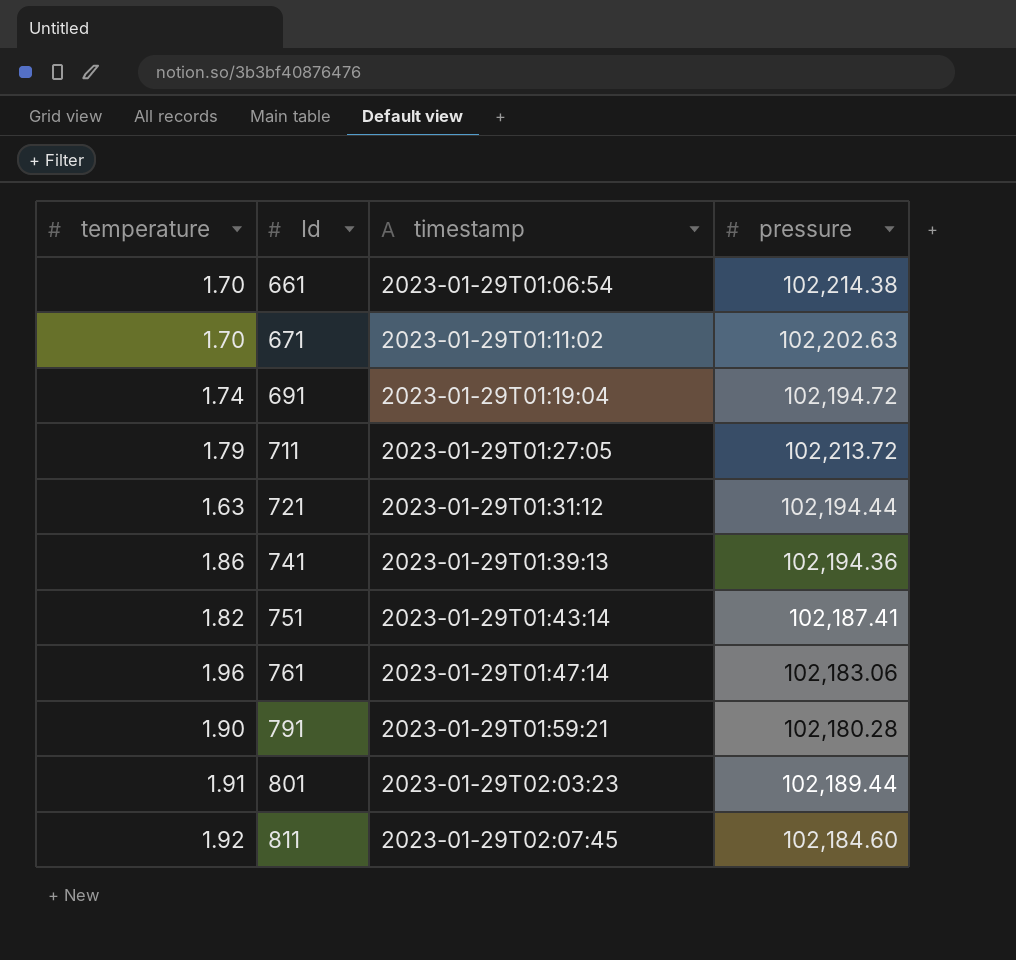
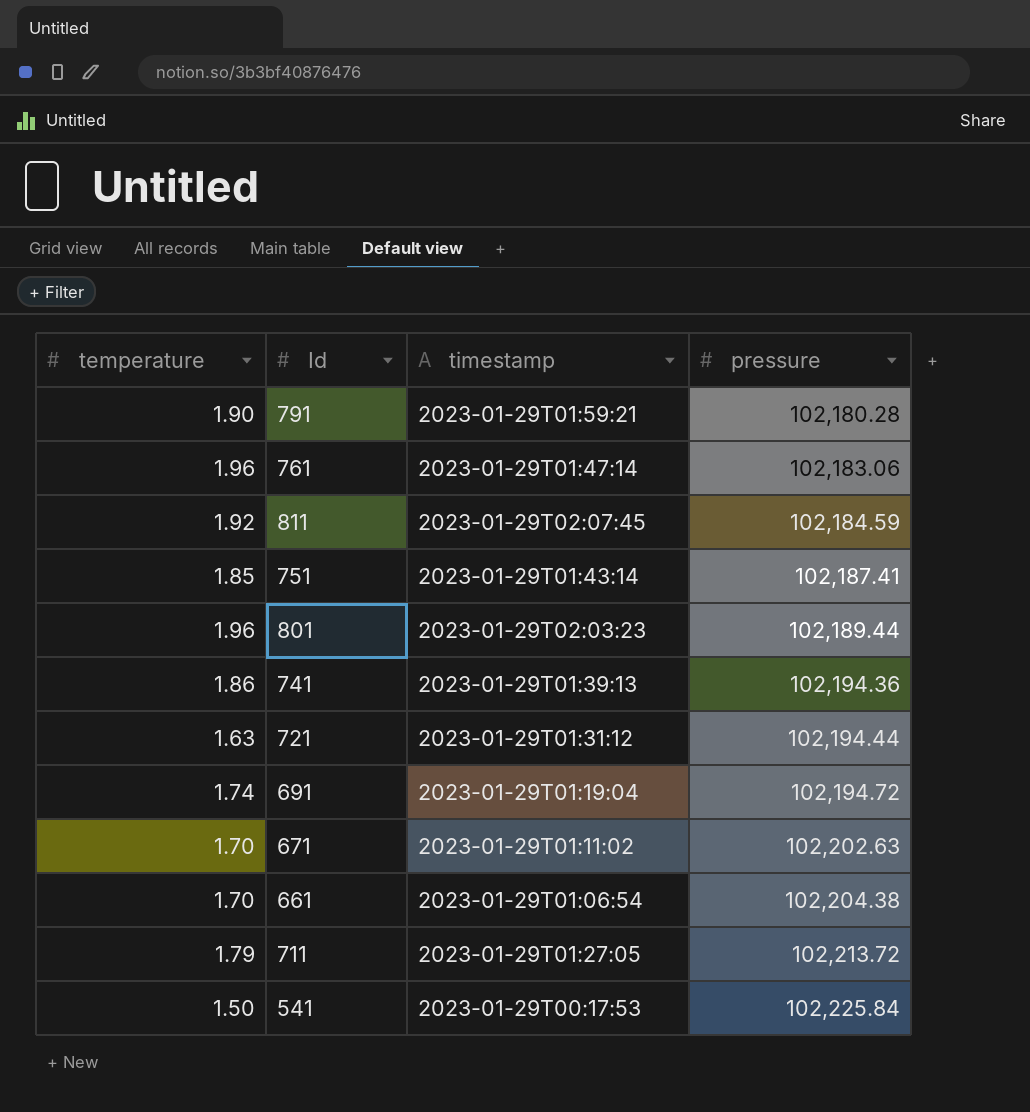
row order: Id ascending -> pressure ascending
811 | pressure: 102,184.60 -> 102,184.59
751 | temperature: 1.82 -> 1.85
801 | temperature: 1.91 -> 1.96
661 | pressure: 102,214.38 -> 102,204.38
row 541: none -> 1.50 | 2023-01-29T00:17:53 | 102,225.84

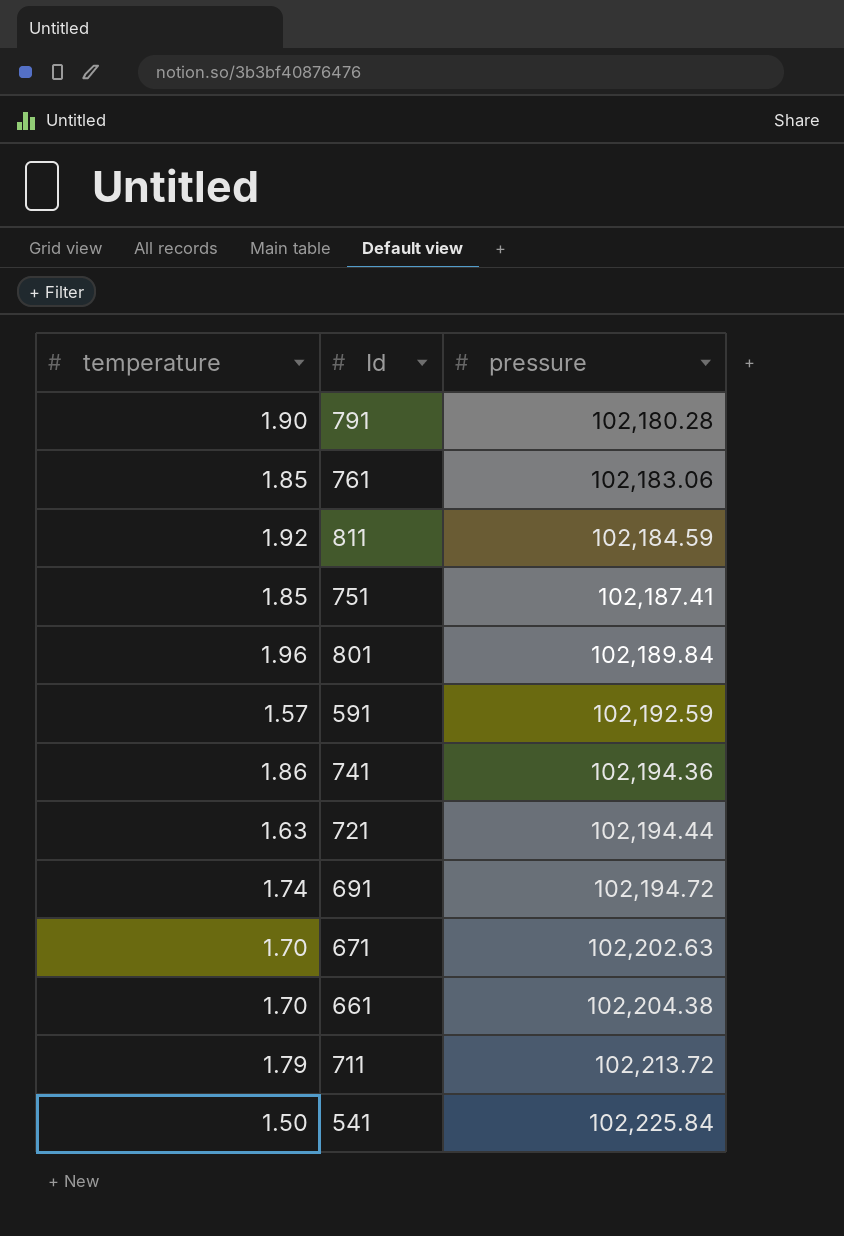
column timestamp | position: 3 -> none
761 | temperature: 1.96 -> 1.85
801 | pressure: 102,189.44 -> 102,189.84
row 591: none -> 1.57 | 102,192.59

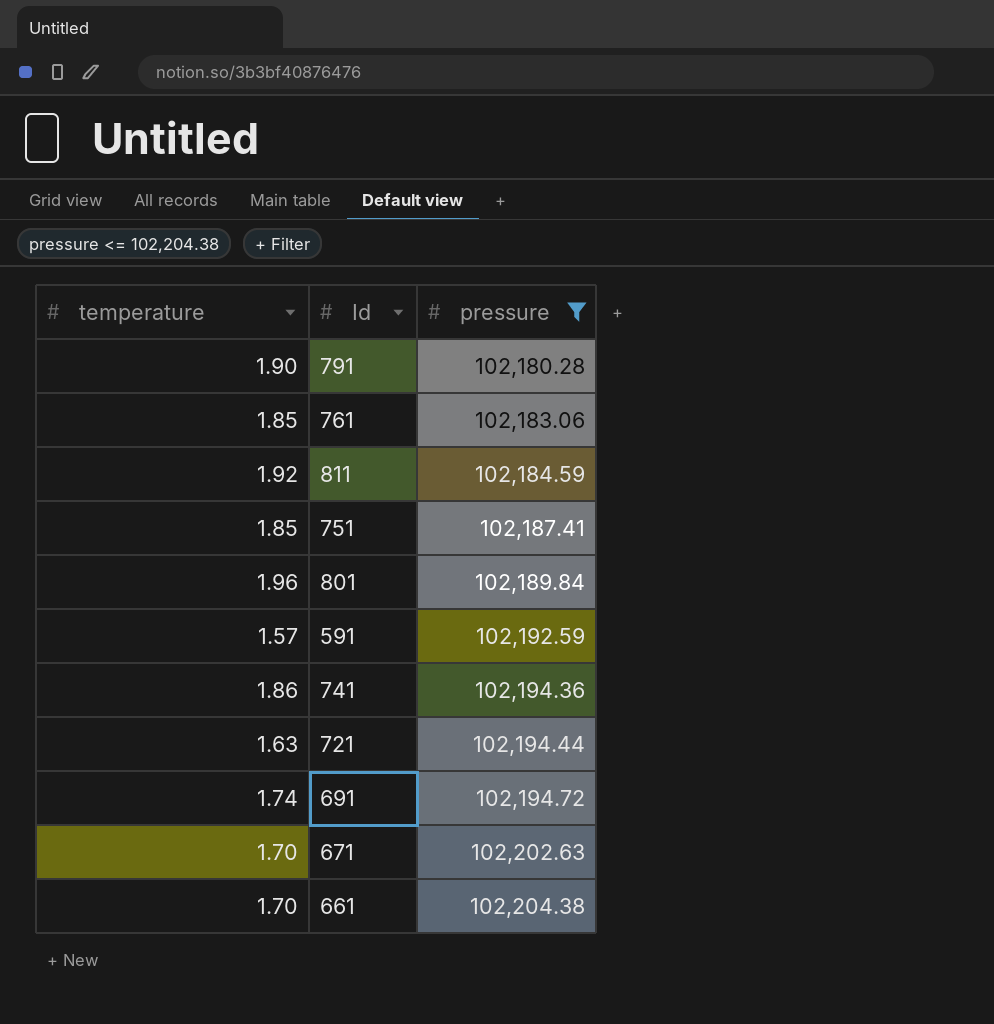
filter: none -> pressure <= 102,204.38

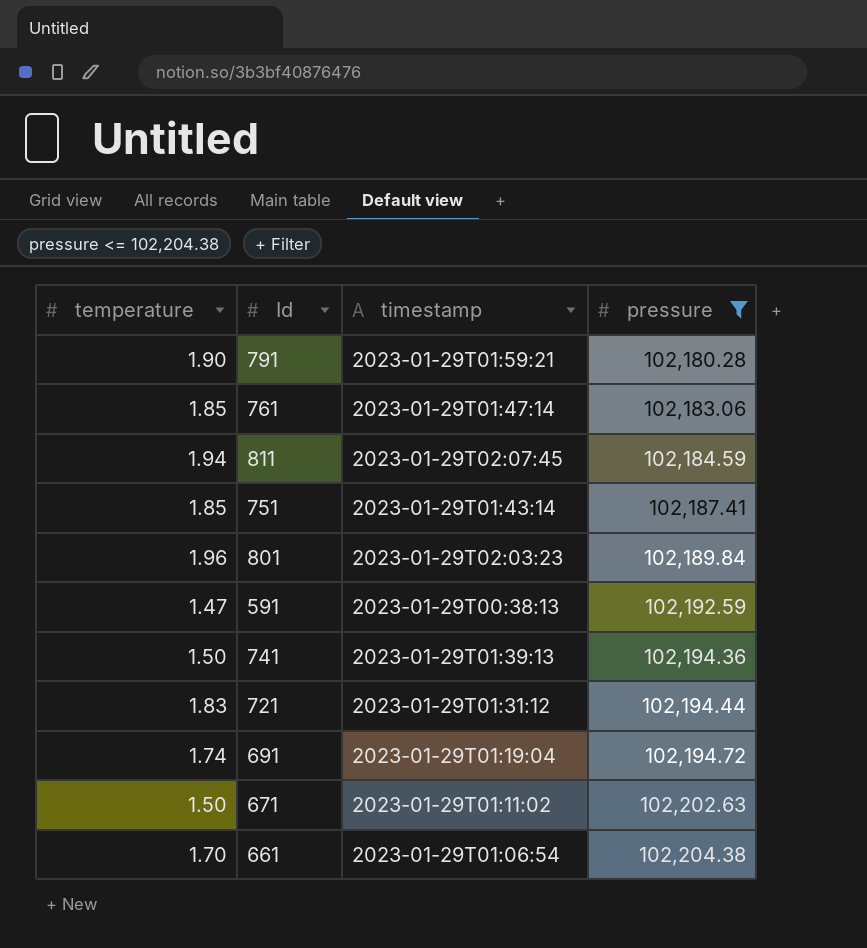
column timestamp | position: none -> 3
811 | temperature: 1.92 -> 1.94
591 | temperature: 1.57 -> 1.47
741 | temperature: 1.86 -> 1.50
721 | temperature: 1.63 -> 1.83
671 | temperature: 1.70 -> 1.50

